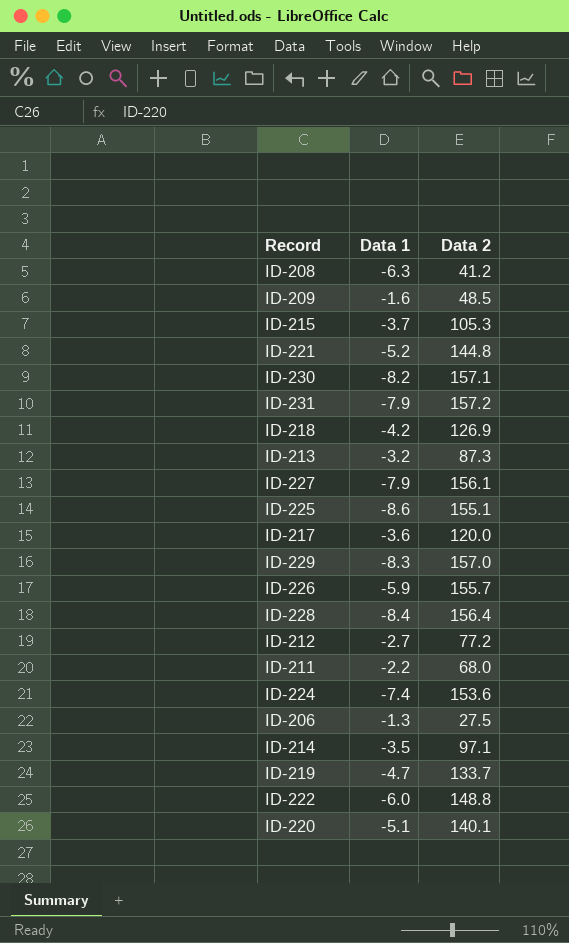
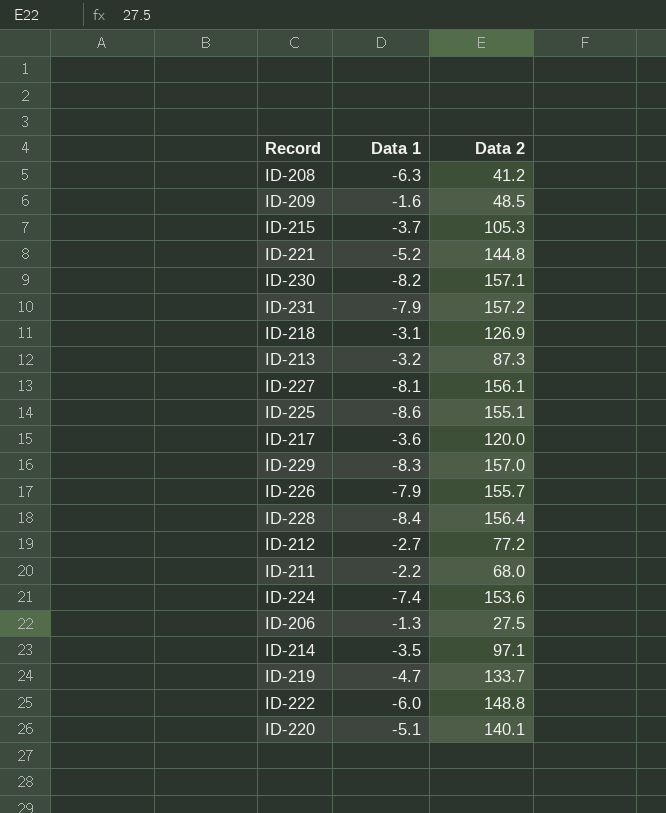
ID-218 | Data 1: -4.2 -> -3.1
ID-227 | Data 1: -7.9 -> -8.1
ID-226 | Data 1: -5.9 -> -7.9

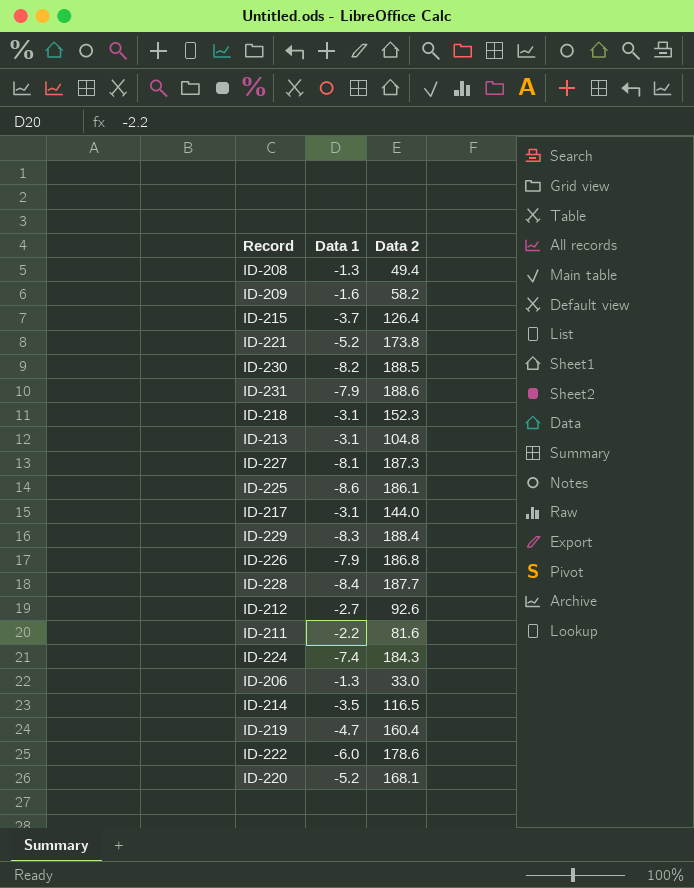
ID-208 | Data 1: -6.3 -> -1.3
ID-208 | Data 2: 41.2 -> 49.4
ID-209 | Data 2: 48.5 -> 58.2
ID-215 | Data 2: 105.3 -> 126.4
ID-221 | Data 2: 144.8 -> 173.8
ID-230 | Data 2: 157.1 -> 188.5
ID-231 | Data 2: 157.2 -> 188.6
ID-218 | Data 2: 126.9 -> 152.3
ID-213 | Data 1: -3.2 -> -3.1
ID-213 | Data 2: 87.3 -> 104.8
ID-227 | Data 2: 156.1 -> 187.3
ID-225 | Data 2: 155.1 -> 186.1
ID-217 | Data 1: -3.6 -> -3.1
ID-217 | Data 2: 120.0 -> 144.0
ID-229 | Data 2: 157.0 -> 188.4
ID-226 | Data 2: 155.7 -> 186.8
ID-228 | Data 2: 156.4 -> 187.7
ID-212 | Data 2: 77.2 -> 92.6
ID-211 | Data 2: 68.0 -> 81.6
ID-224 | Data 2: 153.6 -> 184.3
ID-206 | Data 2: 27.5 -> 33.0
ID-214 | Data 2: 97.1 -> 116.5
ID-219 | Data 2: 133.7 -> 160.4
ID-222 | Data 2: 148.8 -> 178.6
ID-220 | Data 1: -5.1 -> -5.2
ID-220 | Data 2: 140.1 -> 168.1

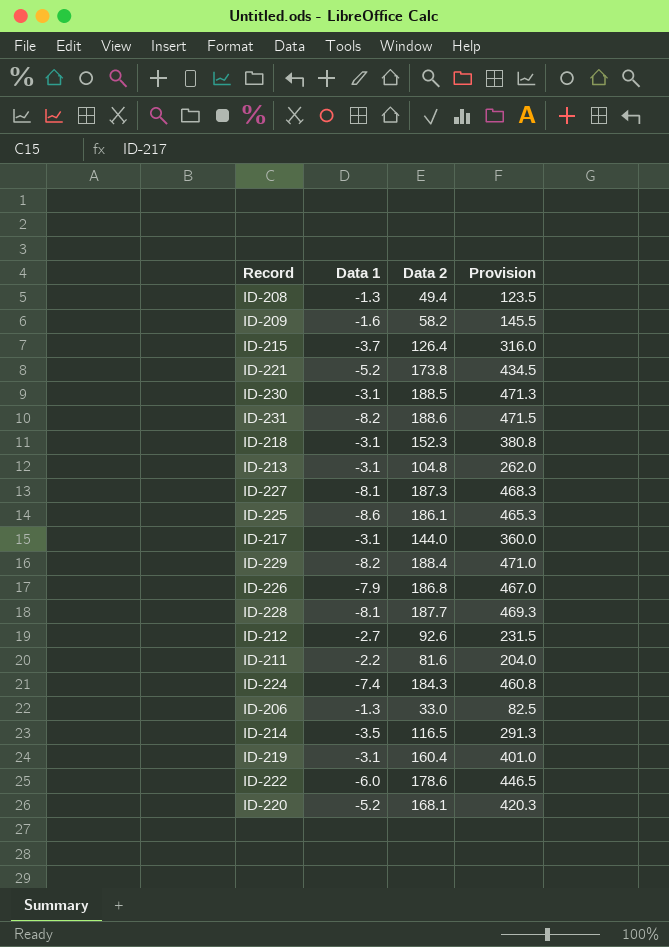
column Provision | formula: none -> [Data 2] * 2.5
ID-230 | Data 1: -8.2 -> -3.1
ID-231 | Data 1: -7.9 -> -8.2
ID-229 | Data 1: -8.3 -> -8.2
ID-228 | Data 1: -8.4 -> -8.1
ID-219 | Data 1: -4.7 -> -3.1

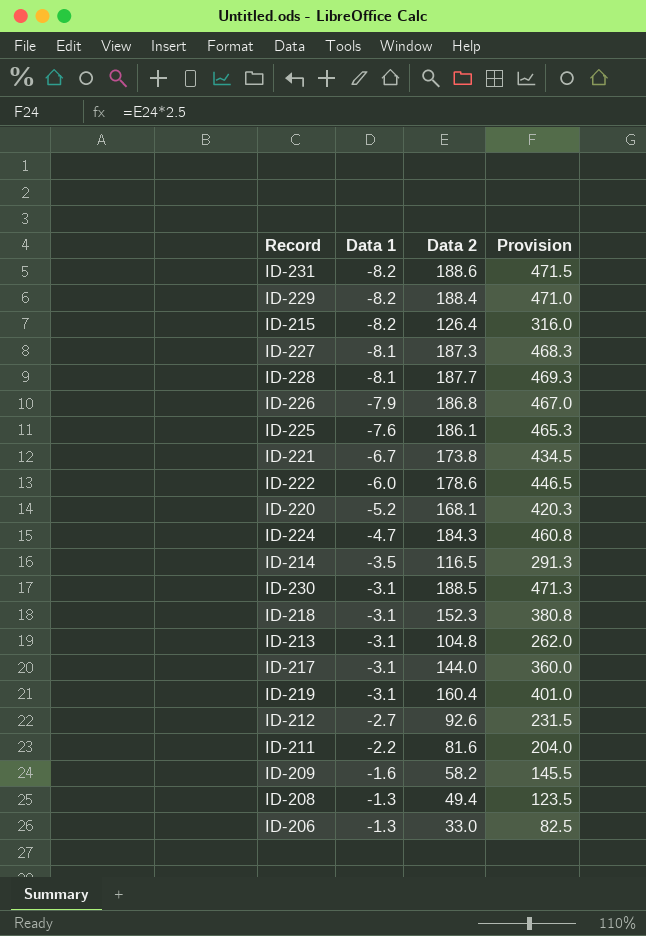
row order: none -> Data 1 ascending
ID-215 | Data 1: -3.7 -> -8.2
ID-225 | Data 1: -8.6 -> -7.6
ID-221 | Data 1: -5.2 -> -6.7
ID-224 | Data 1: -7.4 -> -4.7

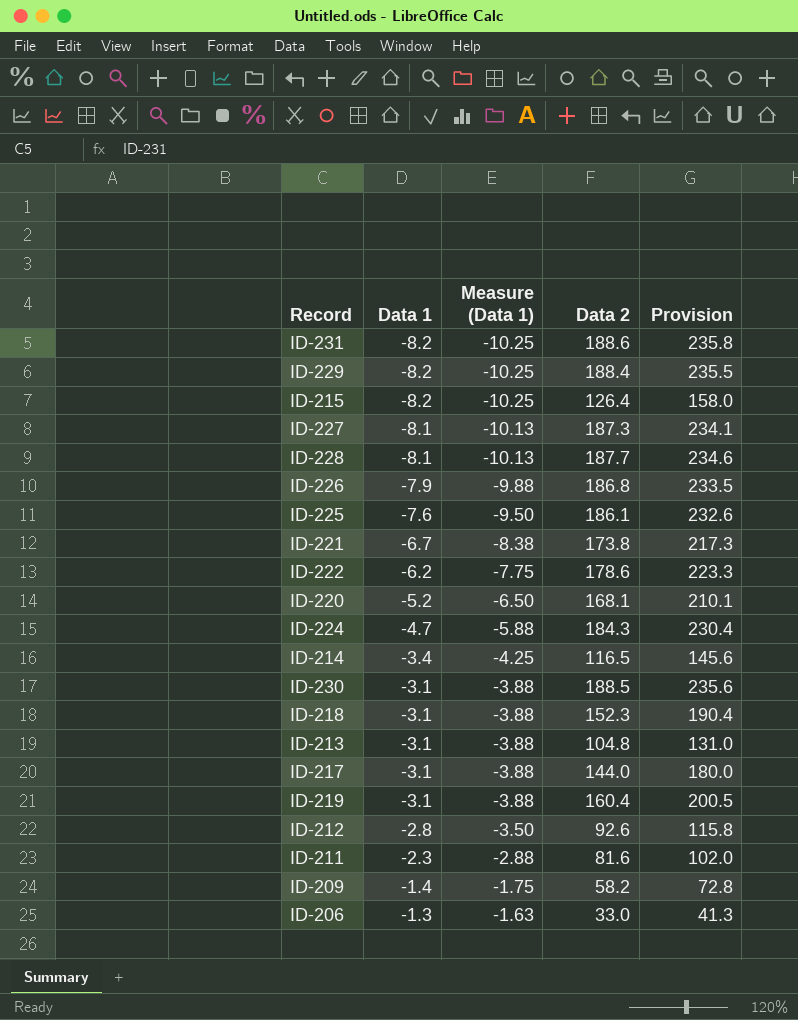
column Measure (Data 1) | formula: none -> [Data 1] * 1.25
column Provision | formula: [Data 2] * 2.5 -> [Data 2] * 1.25
row ID-208: -1.3 | 49.4 | 123.5 -> none
ID-222 | Data 1: -6.0 -> -6.2
ID-214 | Data 1: -3.5 -> -3.4
ID-212 | Data 1: -2.7 -> -2.8
ID-211 | Data 1: -2.2 -> -2.3
ID-209 | Data 1: -1.6 -> -1.4

